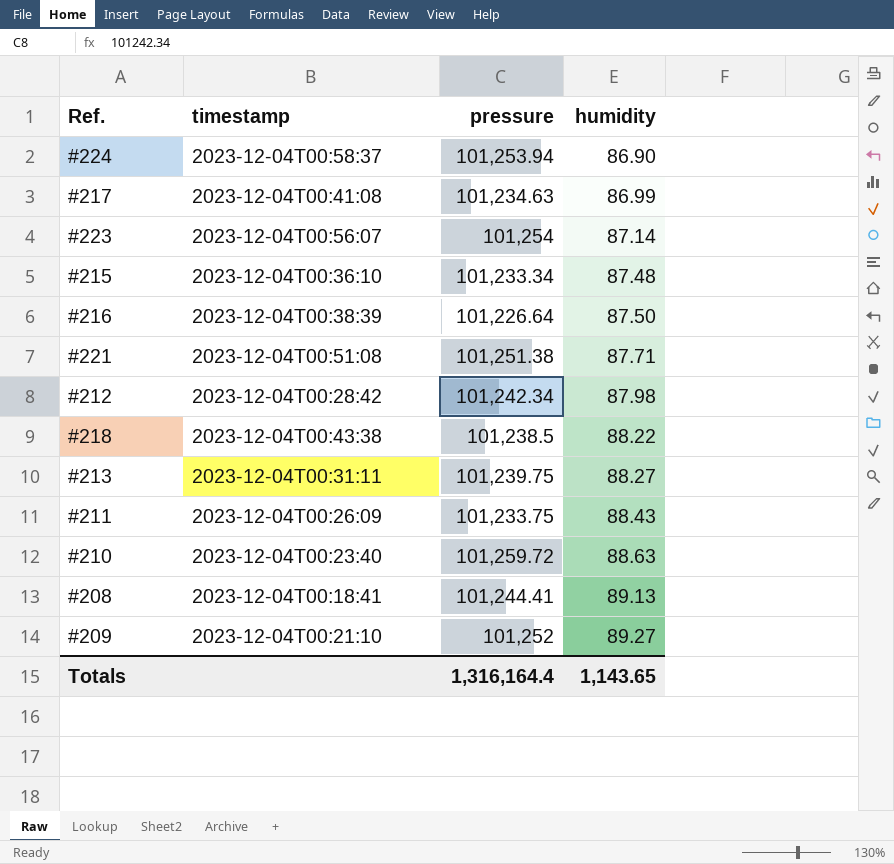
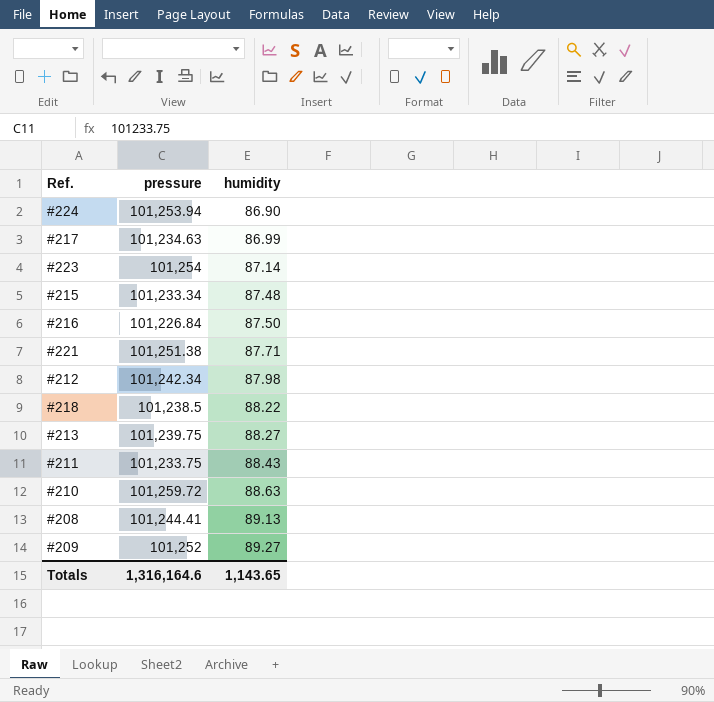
column timestamp | position: 2 -> none
#216 | pressure: 101,226.64 -> 101,226.84
Totals | pressure: 1,316,164.4 -> 1,316,164.6

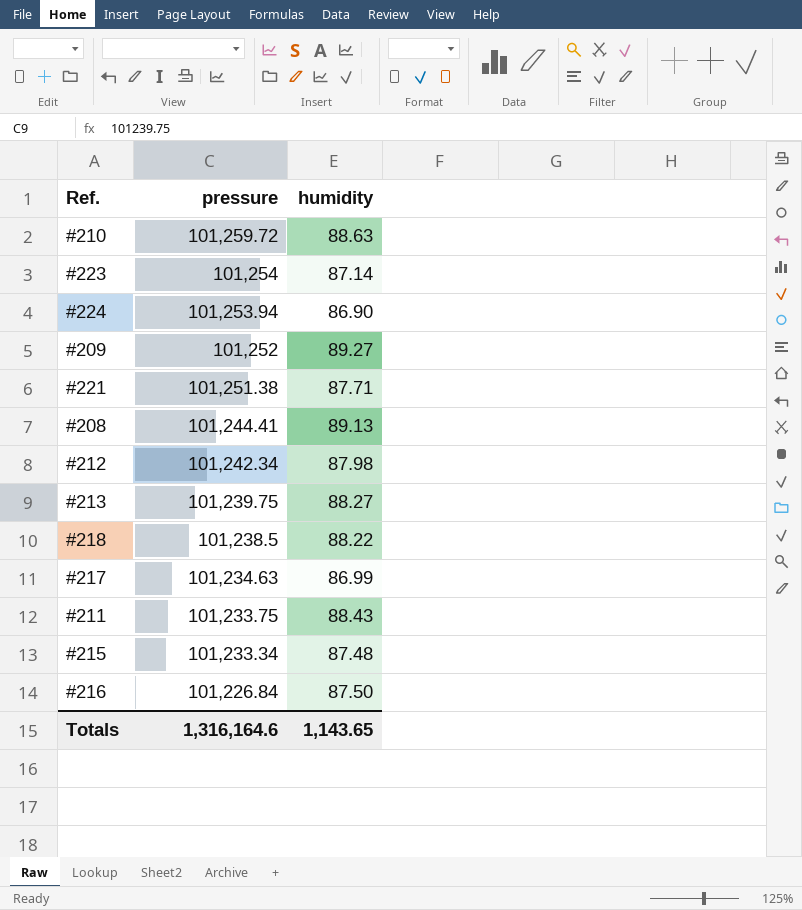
row order: humidity ascending -> pressure descending

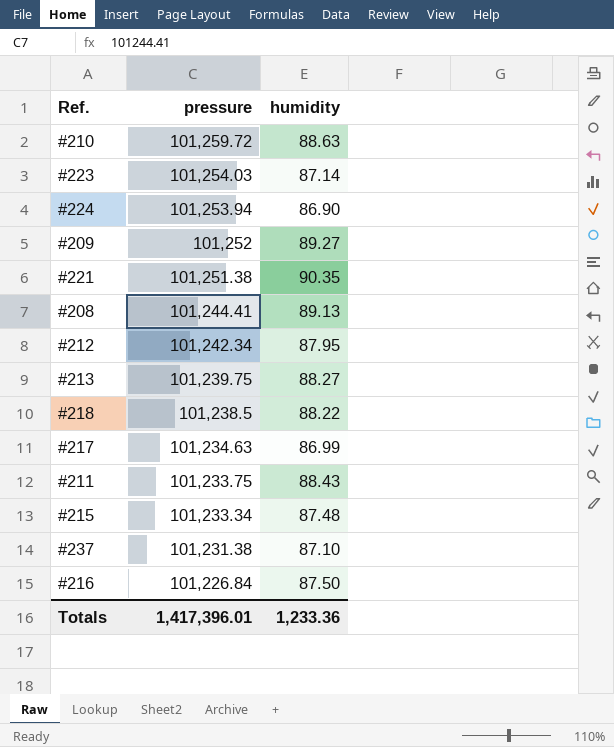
#223 | pressure: 101,254 -> 101,254.03
#221 | humidity: 87.71 -> 90.35
#212 | humidity: 87.98 -> 87.95
row #237: none -> 101,231.38 | 87.10
Totals | pressure: 1,316,164.6 -> 1,417,396.01
Totals | humidity: 1,143.65 -> 1,233.36

